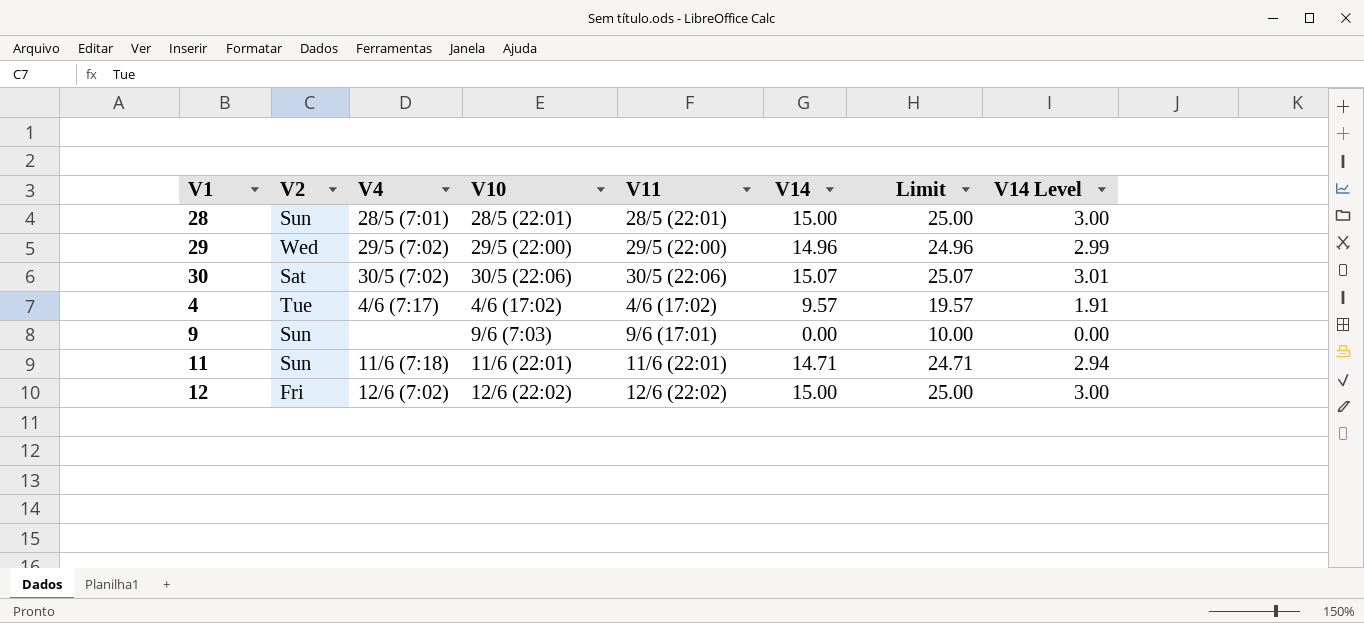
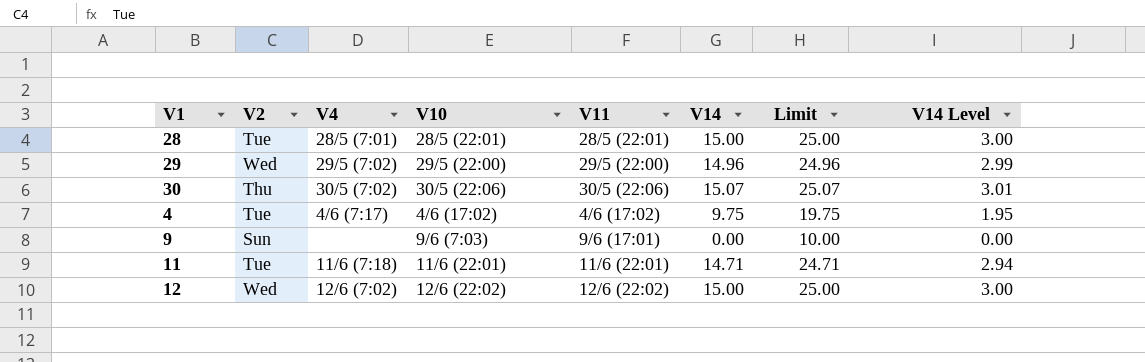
28 | V2: Sun -> Tue
30 | V2: Sat -> Thu
4 | V14: 9.57 -> 9.75
4 | Limit: 19.57 -> 19.75
4 | V14 Level: 1.91 -> 1.95
11 | V2: Sun -> Tue
12 | V2: Fri -> Wed

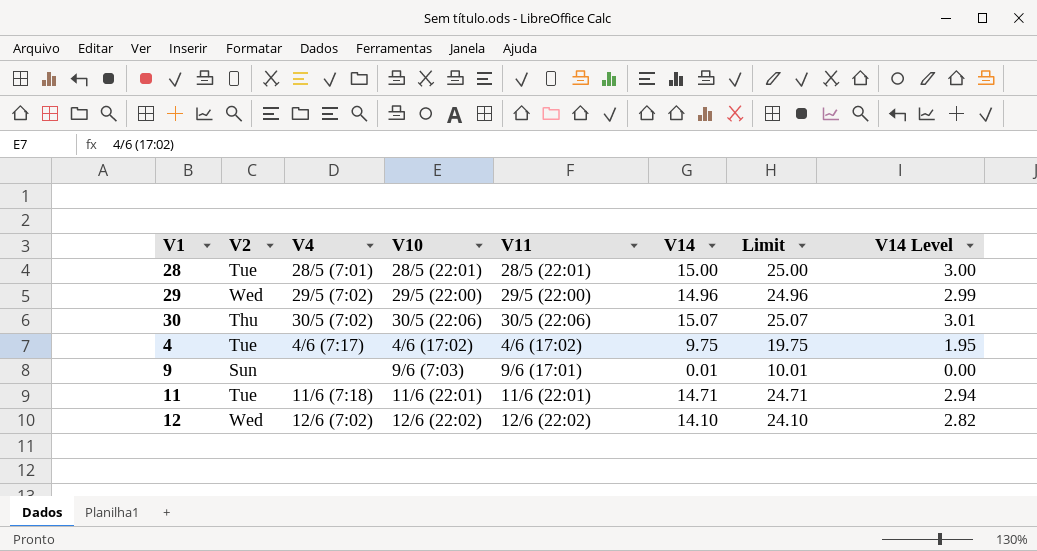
9 | V14: 0.00 -> 0.01
9 | Limit: 10.00 -> 10.01
12 | V14: 15.00 -> 14.10
12 | Limit: 25.00 -> 24.10
12 | V14 Level: 3.00 -> 2.82

